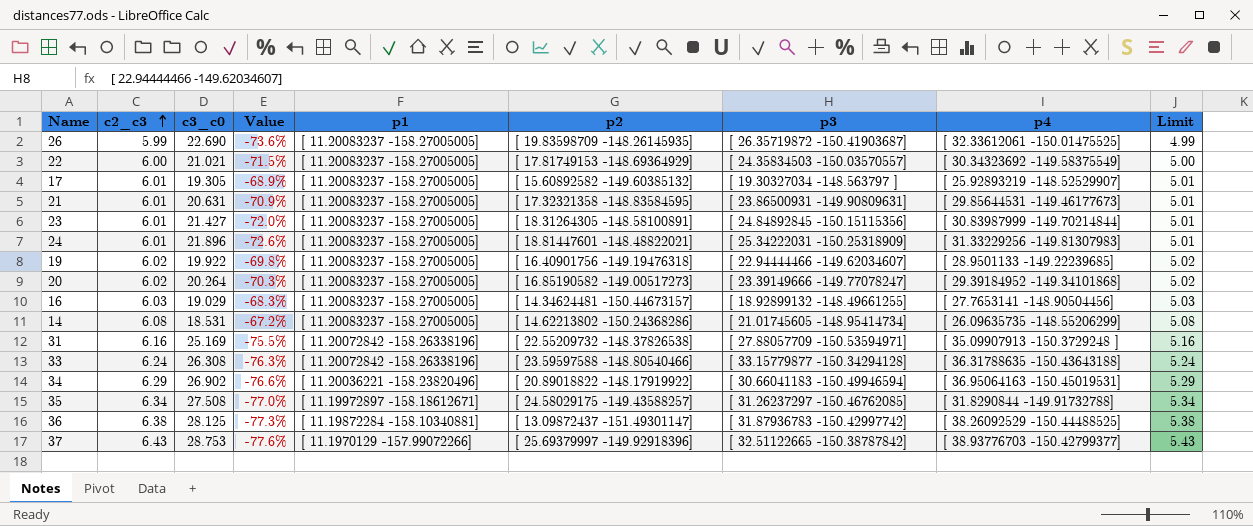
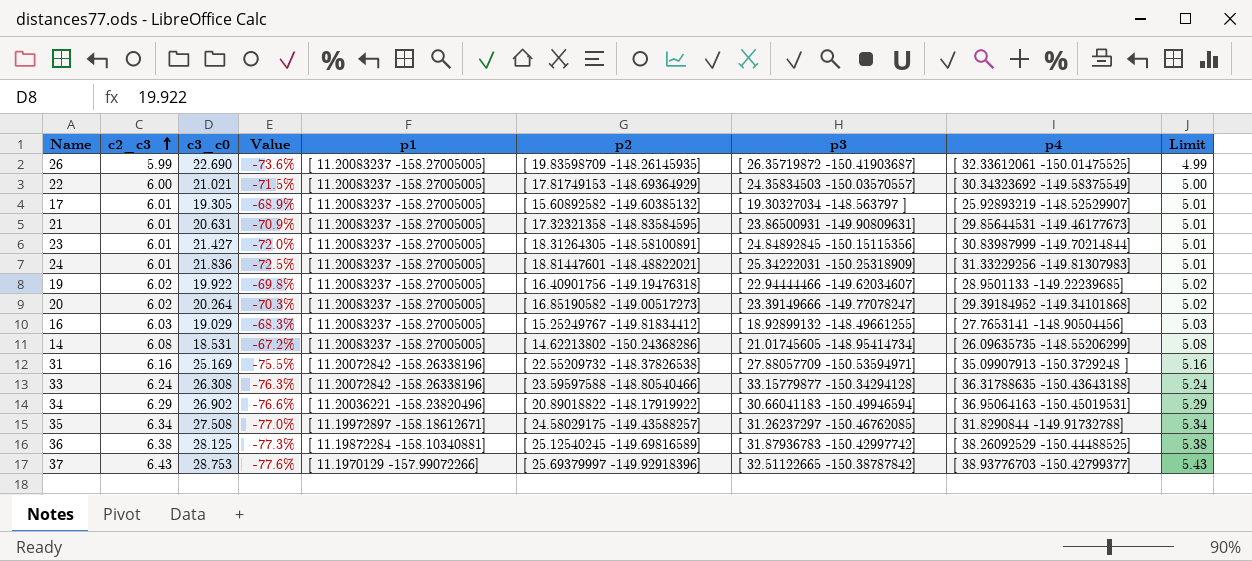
24 | c3_c0: 21.896 -> 21.836
24 | Value: -72.6% -> -72.5%
16 | p2: [ 14.34624481 -150.44673157] -> [ 15.25249767 -149.81834412]
36 | p2: [ 13.09872437 -151.49301147] -> [ 25.12540245 -149.69816589]

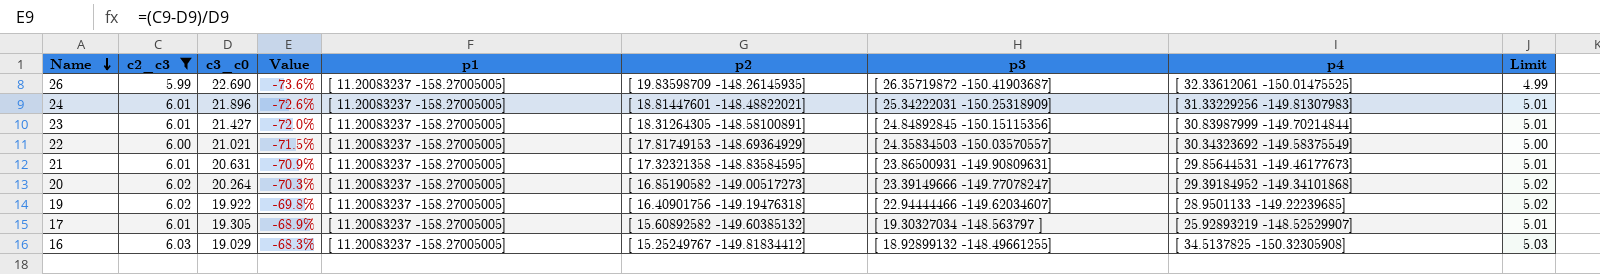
filter: none -> c2_c3 <= 6.03
row order: c2_c3 ascending -> Name descending
24 | c3_c0: 21.836 -> 21.896
24 | Value: -72.5% -> -72.6%
16 | p4: [ 27.7653141 -148.90504456] -> [ 34.5137825 -150.32305908]

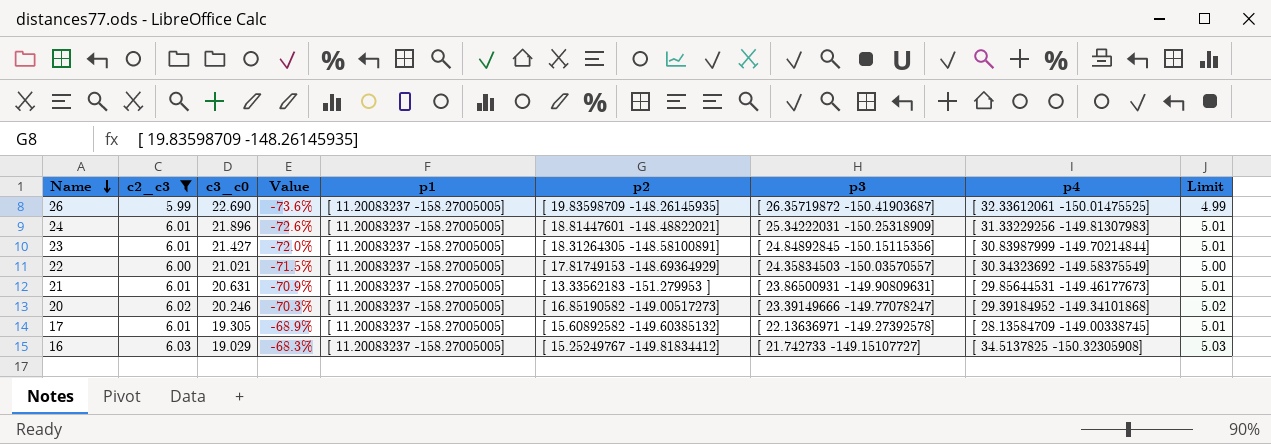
row 19: 6.02 | 19.922 | -69.8% | [ 11.20083237 -158.27005005] | [ 16.40901756 -149.19476318] | [ 22.94444466 -149.62034607] | [ 28.9501133 -149.22239685] | 5.02 -> none
21 | p2: [ 17.32321358 -148.83584595] -> [ 13.33562183 -151.279953 ]
20 | c3_c0: 20.264 -> 20.246
17 | p3: [ 19.30327034 -148.563797 ] -> [ 22.13636971 -149.27392578]
17 | p4: [ 25.92893219 -148.52529907] -> [ 28.13584709 -149.00338745]
16 | p3: [ 18.92899132 -148.49661255] -> [ 21.742733 -149.15107727]

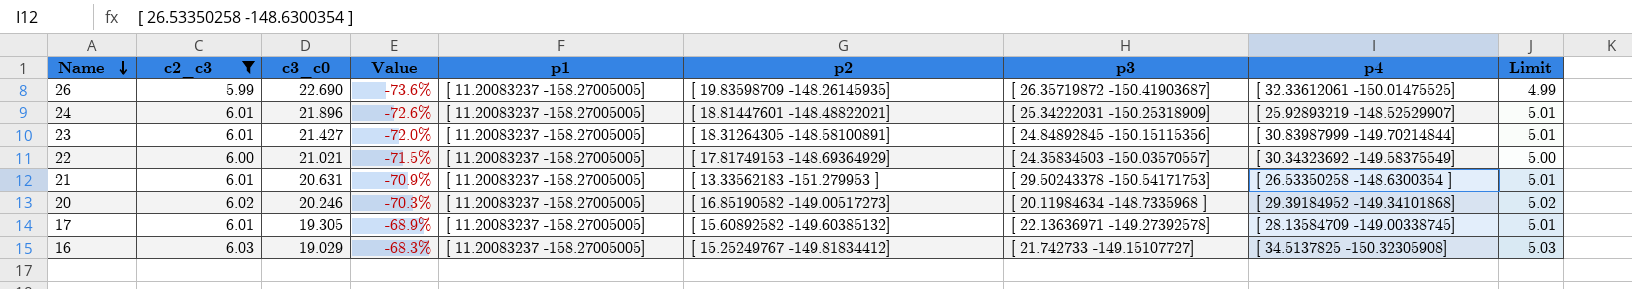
24 | p4: [ 31.33229256 -149.81307983] -> [ 25.92893219 -148.52529907]
21 | p3: [ 23.86500931 -149.90809631] -> [ 29.50243378 -150.54171753]
21 | p4: [ 29.85644531 -149.46177673] -> [ 26.53350258 -148.6300354 ]
20 | p3: [ 23.39149666 -149.77078247] -> [ 20.11984634 -148.7335968 ]

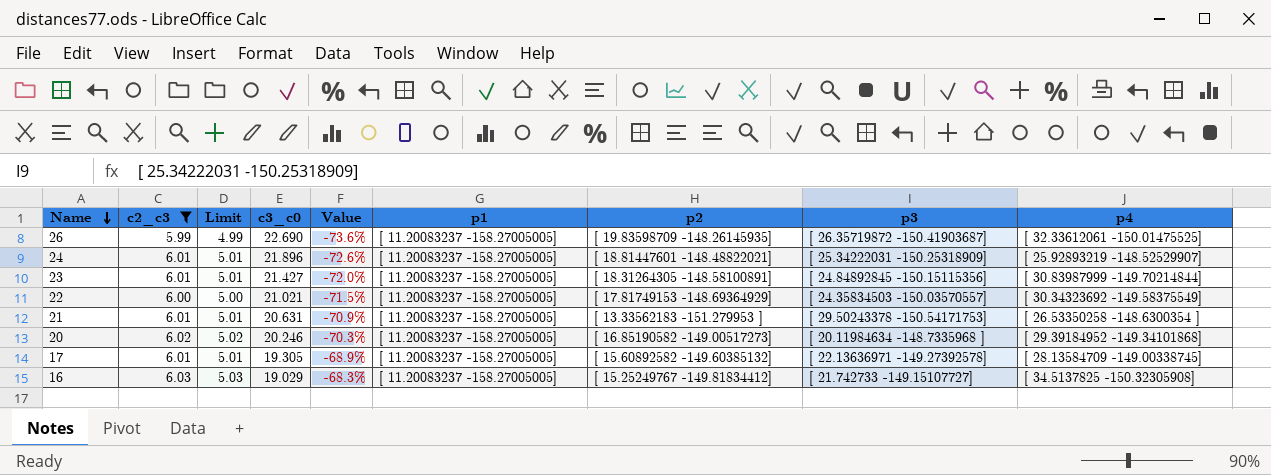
column Limit | position: 9 -> 3

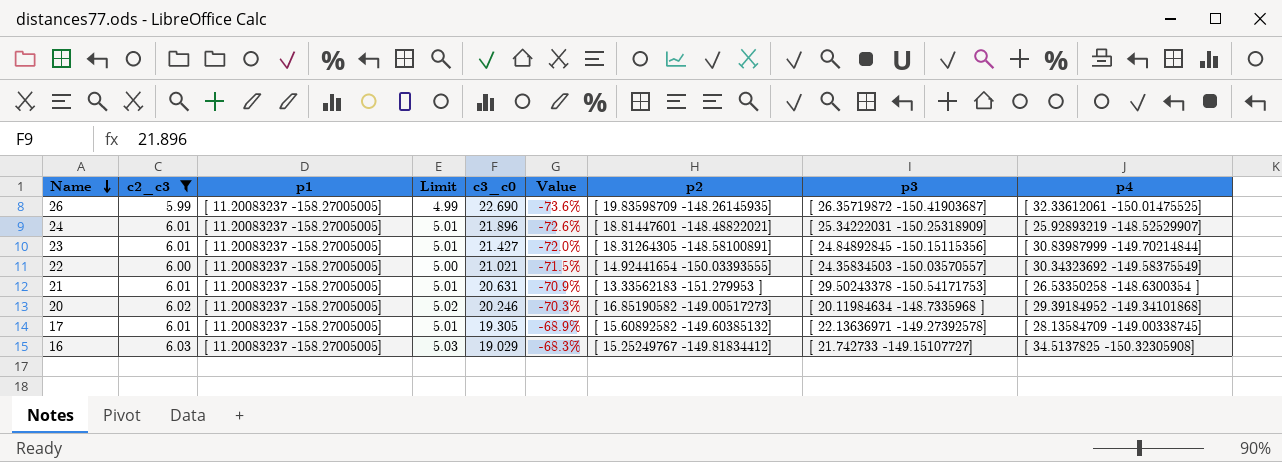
column p1 | position: 6 -> 3
22 | p2: [ 17.81749153 -148.69364929] -> [ 14.92441654 -150.03393555]

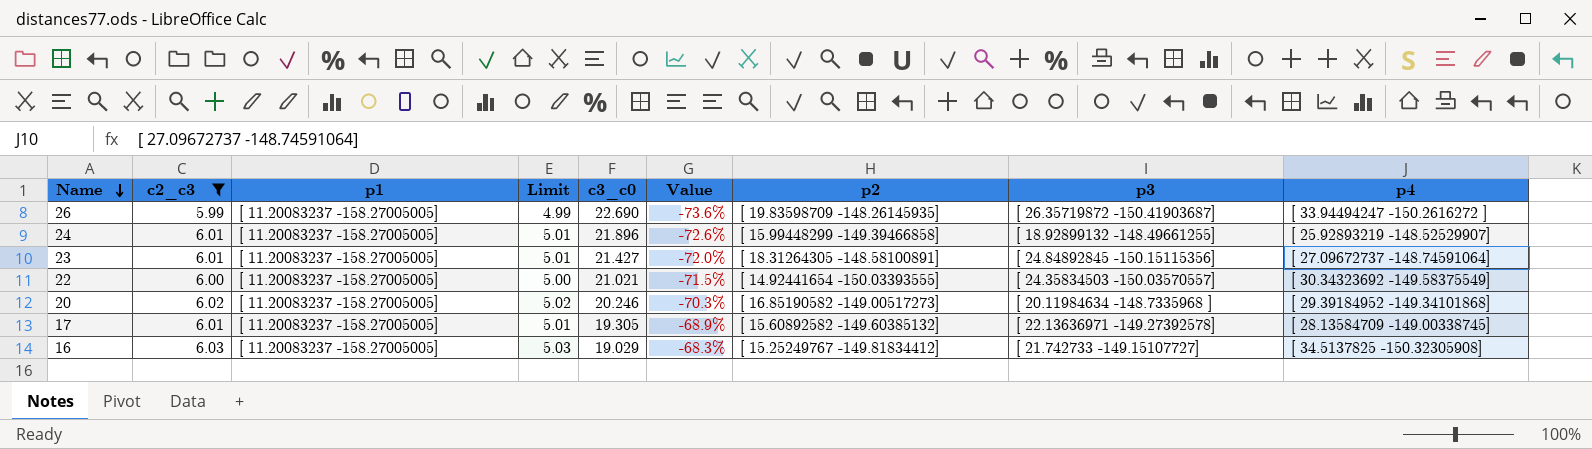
row 21: 6.01 | [ 11.20083237 -158.27005005] | 5.01 | 20.631 | -70.9% | [ 13.33562183 -151.279953 ] | [ 29.50243378 -150.54171753] | [ 26.53350258 -148.6300354 ] -> none
26 | p4: [ 32.33612061 -150.01475525] -> [ 33.94494247 -150.2616272 ]
24 | p2: [ 18.81447601 -148.48822021] -> [ 15.99448299 -149.39466858]
24 | p3: [ 25.34222031 -150.25318909] -> [ 18.92899132 -148.49661255]
23 | p4: [ 30.83987999 -149.70214844] -> [ 27.09672737 -148.74591064]

